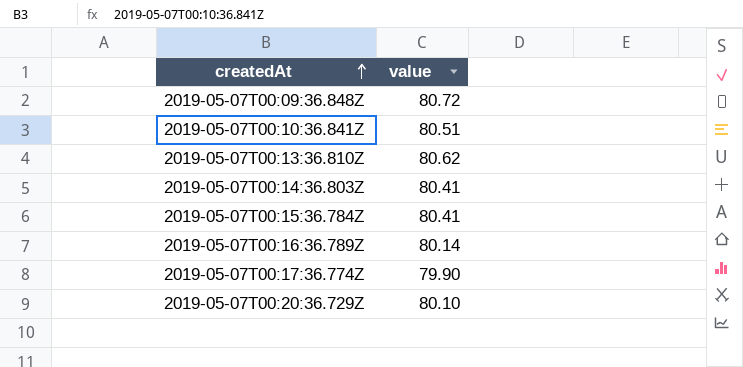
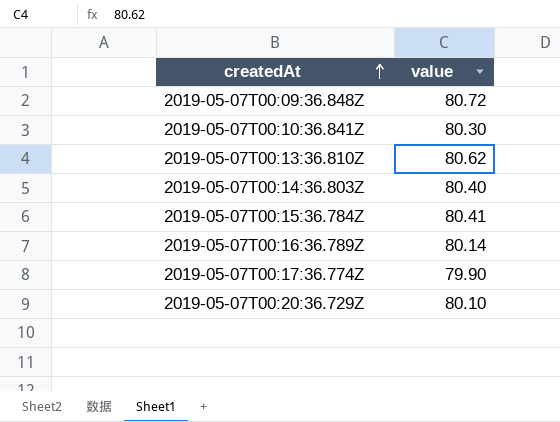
2019-05-07T00:10:36.841Z | value: 80.51 -> 80.30
2019-05-07T00:14:36.803Z | value: 80.41 -> 80.40

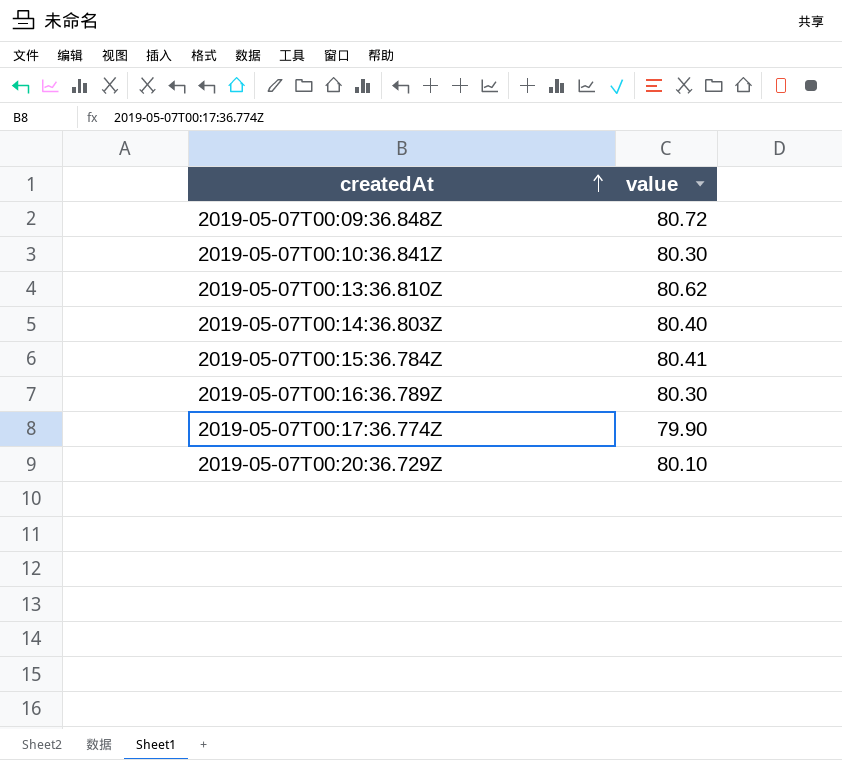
2019-05-07T00:16:36.789Z | value: 80.14 -> 80.30

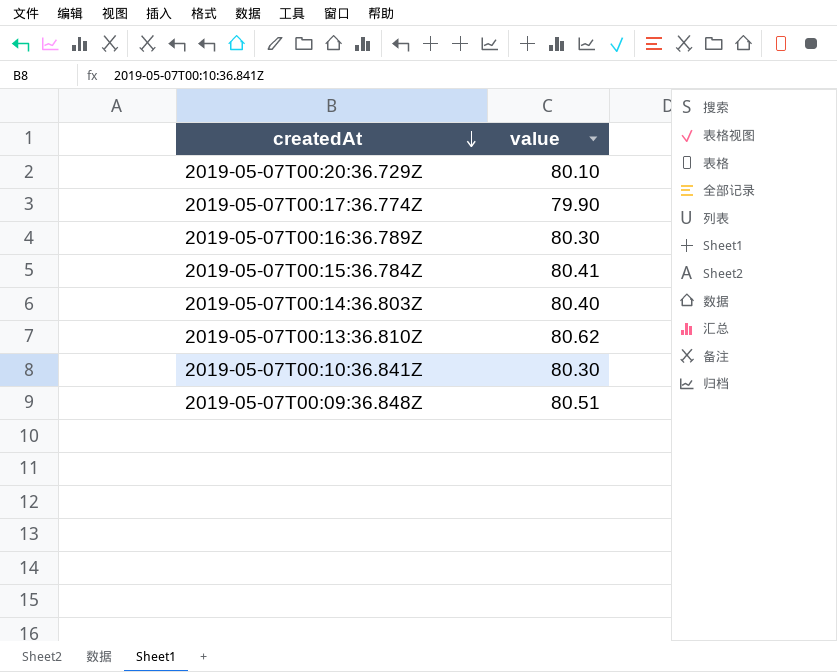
row order: createdAt ascending -> createdAt descending
2019-05-07T00:09:36.848Z | value: 80.72 -> 80.51

